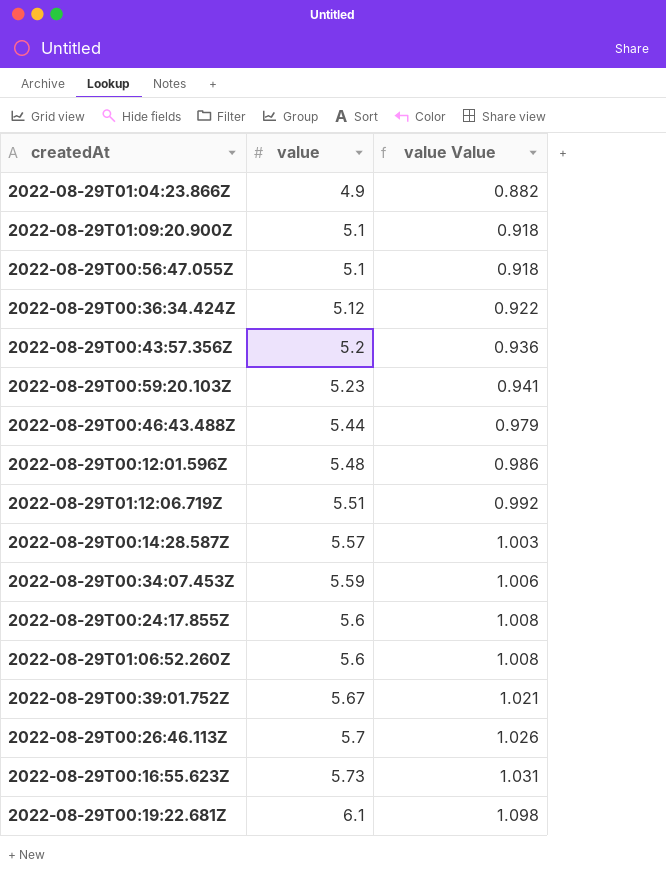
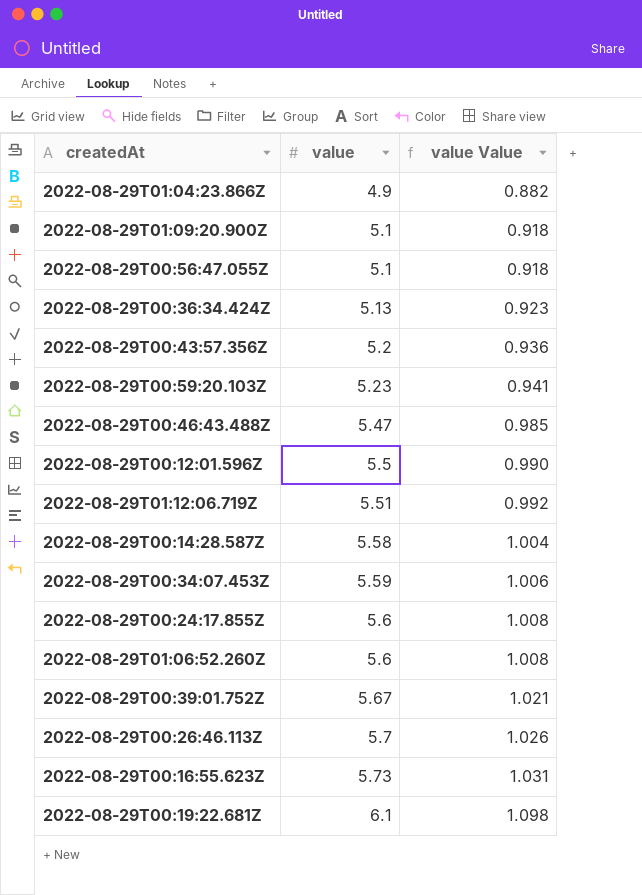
2022-08-29T00:36:34.424Z | value: 5.12 -> 5.13
2022-08-29T00:36:34.424Z | value Value: 0.922 -> 0.923
2022-08-29T00:46:43.488Z | value: 5.44 -> 5.47
2022-08-29T00:46:43.488Z | value Value: 0.979 -> 0.985
2022-08-29T00:12:01.596Z | value: 5.48 -> 5.5
2022-08-29T00:12:01.596Z | value Value: 0.986 -> 0.990
2022-08-29T00:14:28.587Z | value: 5.57 -> 5.58
2022-08-29T00:14:28.587Z | value Value: 1.003 -> 1.004

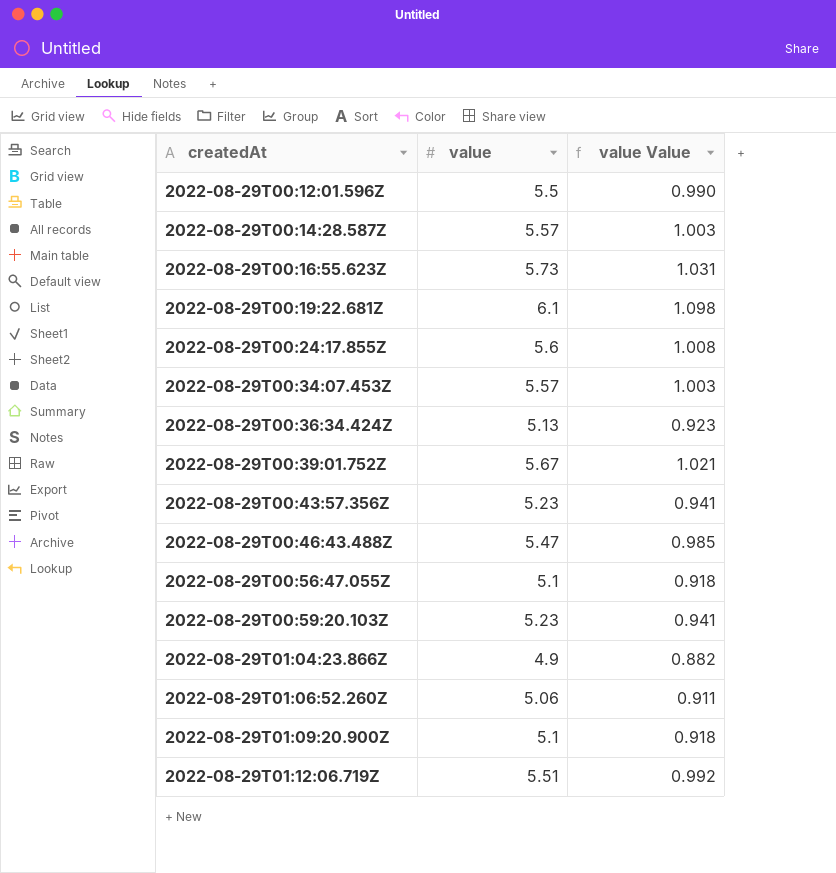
row order: value ascending -> createdAt ascending
row 2022-08-29T00:26:46.113Z: 5.7 | 1.026 -> none
2022-08-29T00:14:28.587Z | value: 5.58 -> 5.57
2022-08-29T00:14:28.587Z | value Value: 1.004 -> 1.003
2022-08-29T00:34:07.453Z | value: 5.59 -> 5.57
2022-08-29T00:34:07.453Z | value Value: 1.006 -> 1.003
2022-08-29T00:43:57.356Z | value: 5.2 -> 5.23
2022-08-29T00:43:57.356Z | value Value: 0.936 -> 0.941
2022-08-29T01:06:52.260Z | value: 5.6 -> 5.06
2022-08-29T01:06:52.260Z | value Value: 1.008 -> 0.911

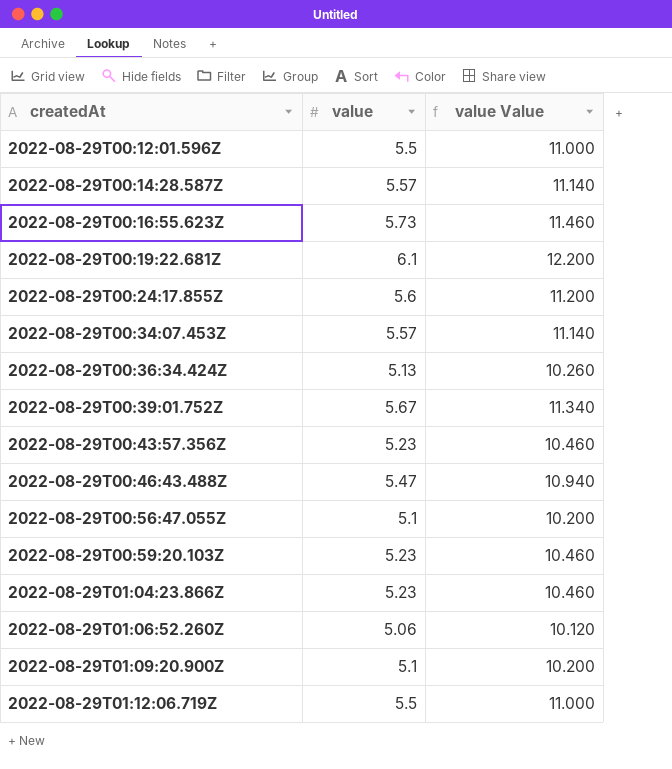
column value Value | formula: [value] * 0.18 -> [value] * 2
2022-08-29T01:04:23.866Z | value: 4.9 -> 5.23
2022-08-29T01:12:06.719Z | value: 5.51 -> 5.5

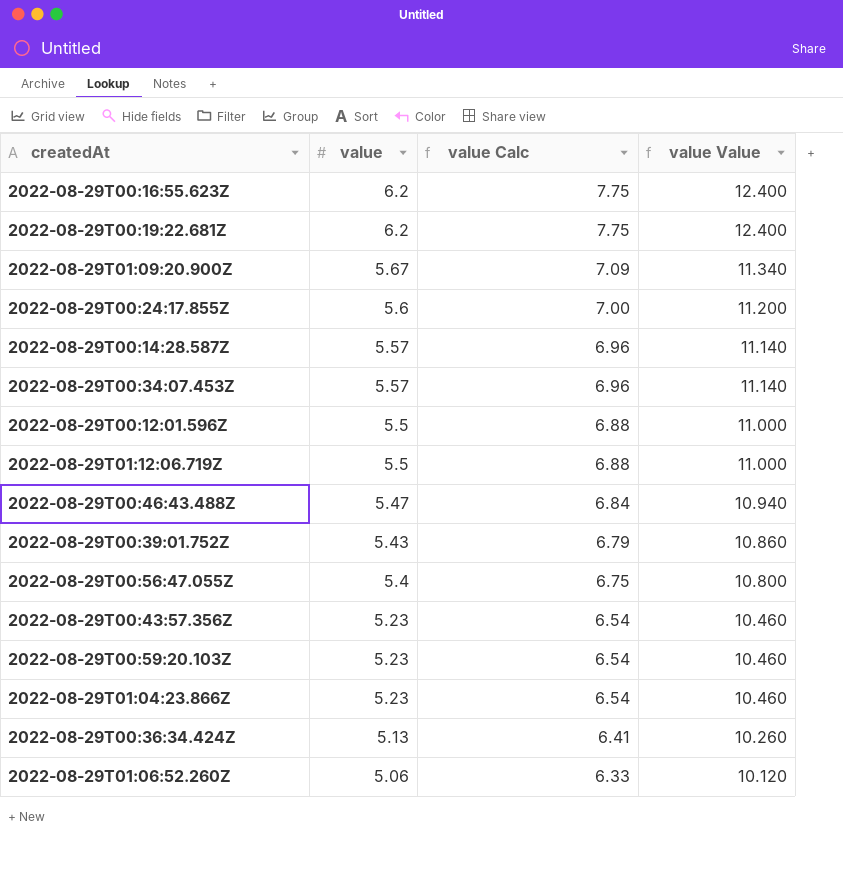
row order: createdAt ascending -> value descending
column value Calc | formula: none -> [value] * 1.25
2022-08-29T00:16:55.623Z | value: 5.73 -> 6.2
2022-08-29T00:16:55.623Z | value Value: 11.460 -> 12.400
2022-08-29T00:19:22.681Z | value: 6.1 -> 6.2
2022-08-29T00:19:22.681Z | value Value: 12.200 -> 12.400
2022-08-29T01:09:20.900Z | value: 5.1 -> 5.67
2022-08-29T01:09:20.900Z | value Value: 10.200 -> 11.340
2022-08-29T00:39:01.752Z | value: 5.67 -> 5.43
2022-08-29T00:39:01.752Z | value Value: 11.340 -> 10.860
2022-08-29T00:56:47.055Z | value: 5.1 -> 5.4
2022-08-29T00:56:47.055Z | value Value: 10.200 -> 10.800

